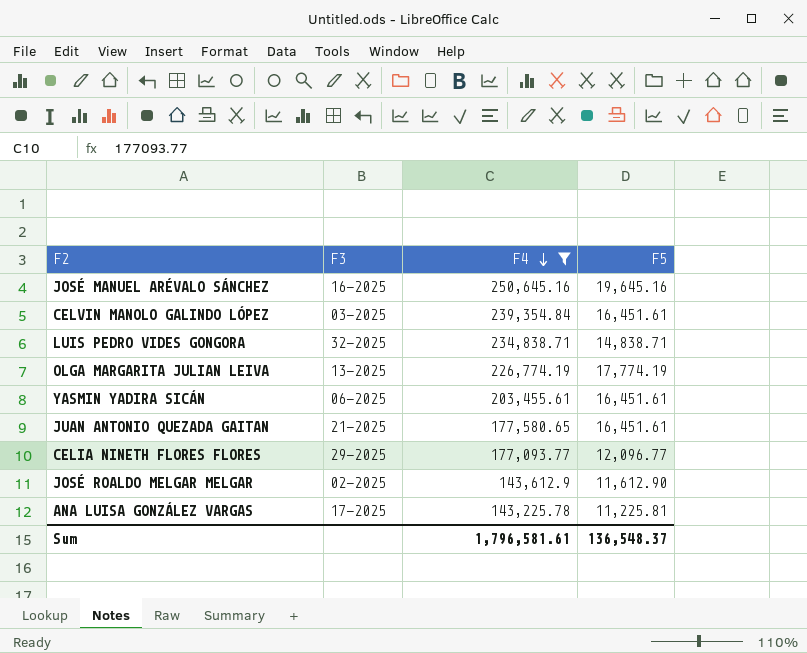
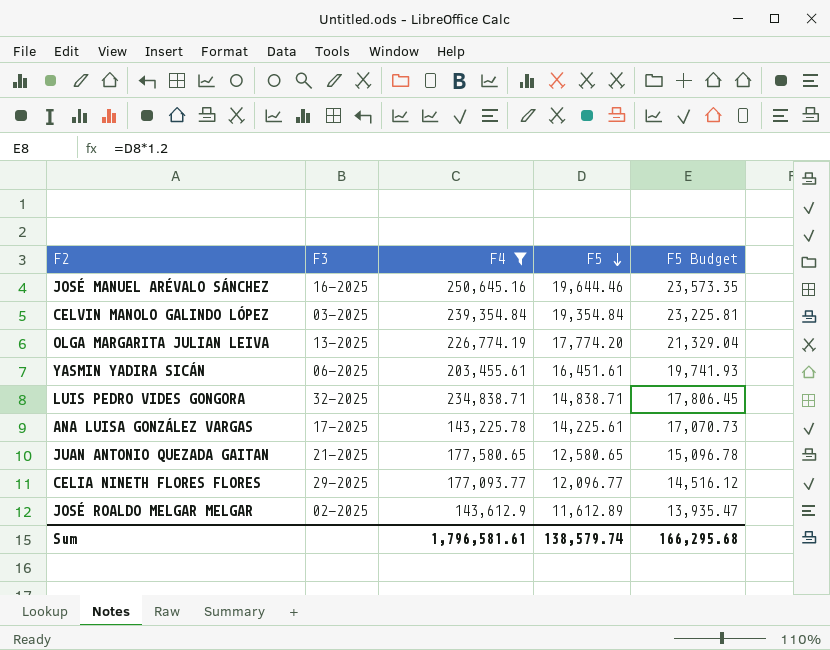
row order: F4 descending -> F5 descending
column F5 Budget | formula: none -> [F5] * 1.2
JOSÉ MANUEL ARÉVALO SÁNCHEZ | F5: 19,645.16 -> 19,644.46
CELVIN MANOLO GALINDO LÓPEZ | F5: 16,451.61 -> 19,354.84
OLGA MARGARITA JULIAN LEIVA | F5: 17,774.19 -> 17,774.20
ANA LUISA GONZÁLEZ VARGAS | F5: 11,225.81 -> 14,225.61
JUAN ANTONIO QUEZADA GAITAN | F5: 16,451.61 -> 12,580.65
JOSÉ ROALDO MELGAR MELGAR | F5: 11,612.90 -> 11,612.89
Sum | F5: 136,548.37 -> 138,579.74

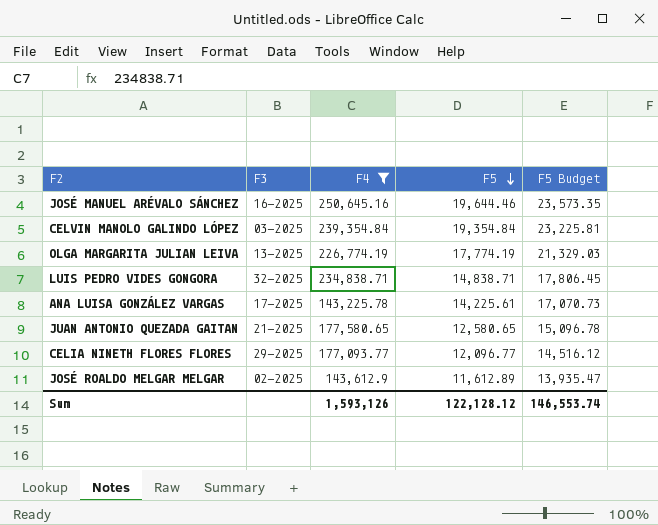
row YASMIN YADIRA SICÁN: 06-2025 | 203,455.61 | 16,451.61 | 19,741.93 -> none
OLGA MARGARITA JULIAN LEIVA | F5: 17,774.20 -> 17,774.19
OLGA MARGARITA JULIAN LEIVA | F5 Budget: 21,329.04 -> 21,329.03
Sum | F4: 1,796,581.61 -> 1,593,126
Sum | F5: 138,579.74 -> 122,128.12
Sum | F5 Budget: 166,295.68 -> 146,553.74

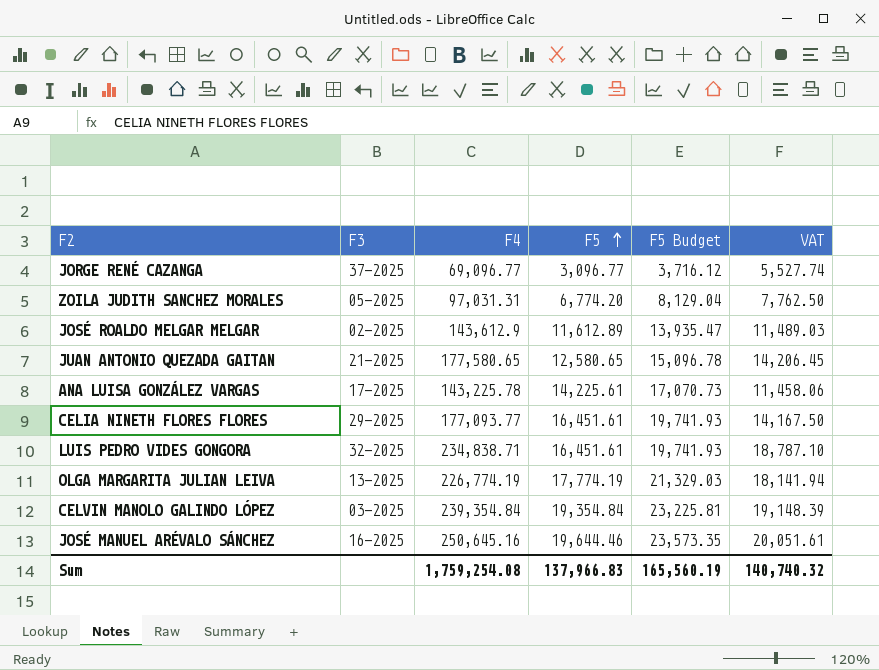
filter: F4 >= 143,225.78 -> none
row order: F5 descending -> F5 ascending
column VAT | formula: none -> [F4] * 0.08
CELIA NINETH FLORES FLORES | F5: 12,096.77 -> 16,451.61
CELIA NINETH FLORES FLORES | F5 Budget: 14,516.12 -> 19,741.93
LUIS PEDRO VIDES GONGORA | F5: 14,838.71 -> 16,451.61
LUIS PEDRO VIDES GONGORA | F5 Budget: 17,806.45 -> 19,741.93
Sum | F4: 1,593,126 -> 1,759,254.08
Sum | F5: 122,128.12 -> 137,966.83
Sum | F5 Budget: 146,553.74 -> 165,560.19

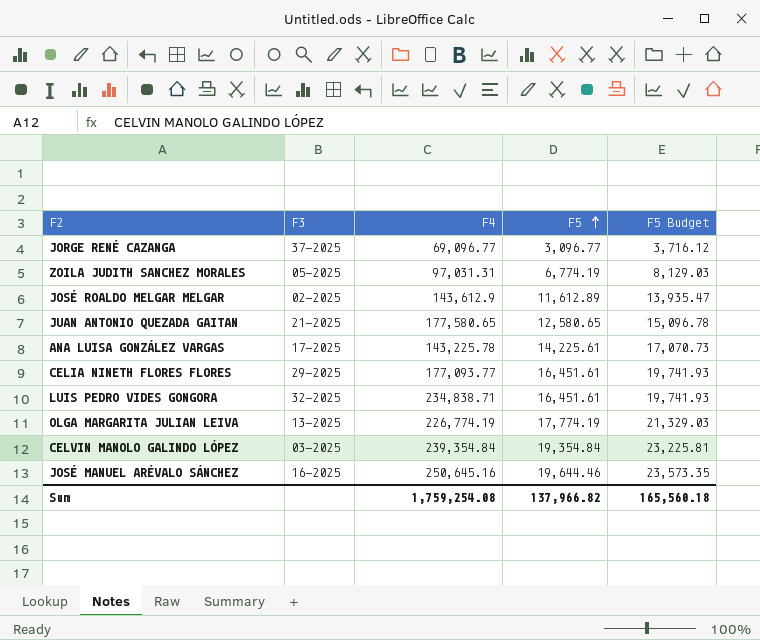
column VAT | formula: [F4] * 0.08 -> none
ZOILA JUDITH SANCHEZ MORALES | F5: 6,774.20 -> 6,774.19
ZOILA JUDITH SANCHEZ MORALES | F5 Budget: 8,129.04 -> 8,129.03
Sum | F5: 137,966.83 -> 137,966.82
Sum | F5 Budget: 165,560.19 -> 165,560.18

